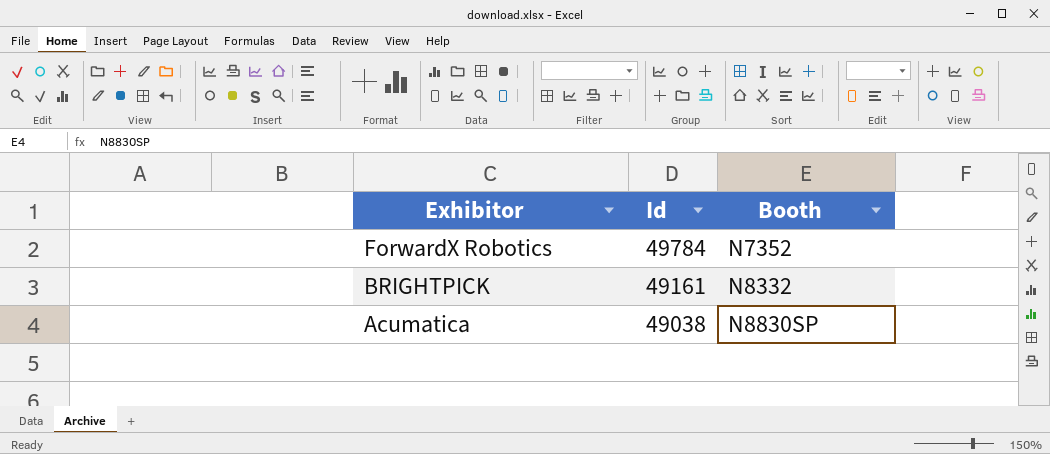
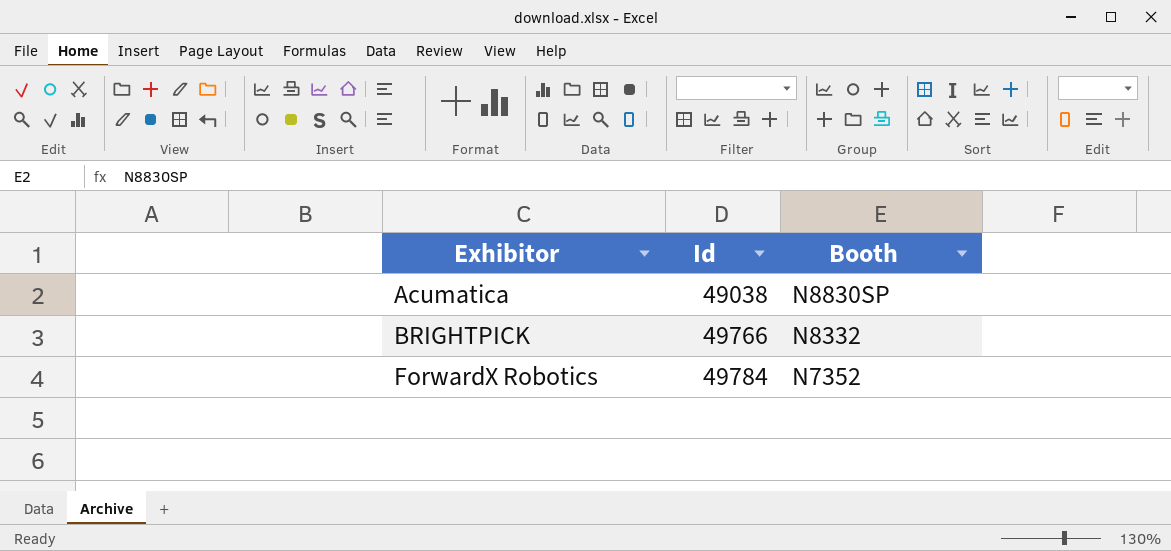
row order: Exhibitor descending -> Exhibitor ascending
BRIGHTPICK | Id: 49161 -> 49766

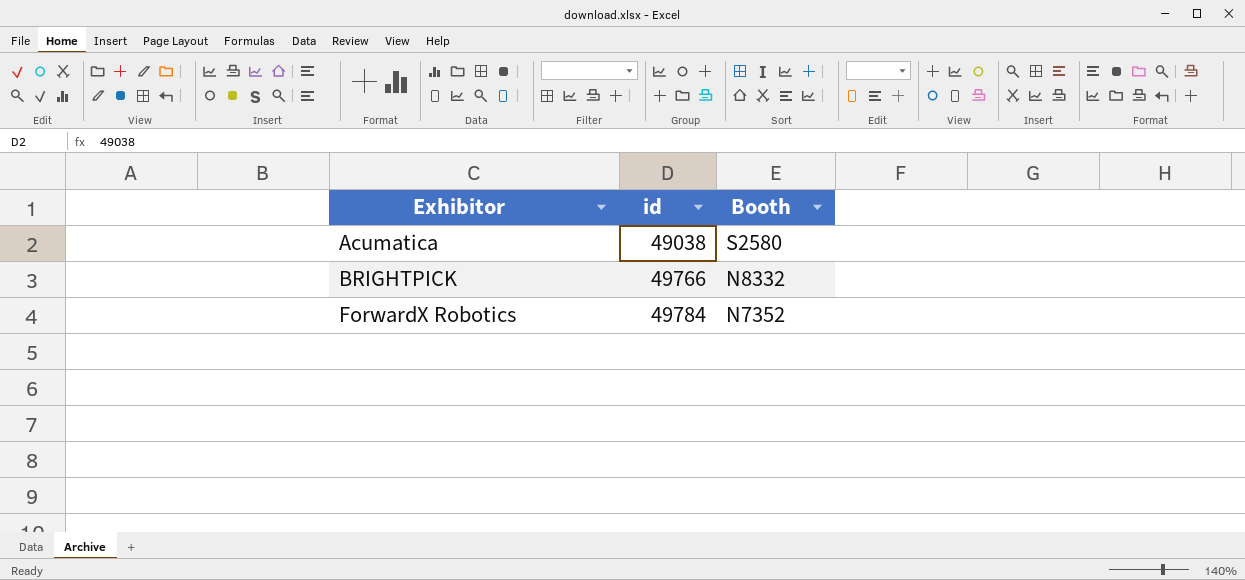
column name: Id -> id
Acumatica | Booth: N8830SP -> S2580

